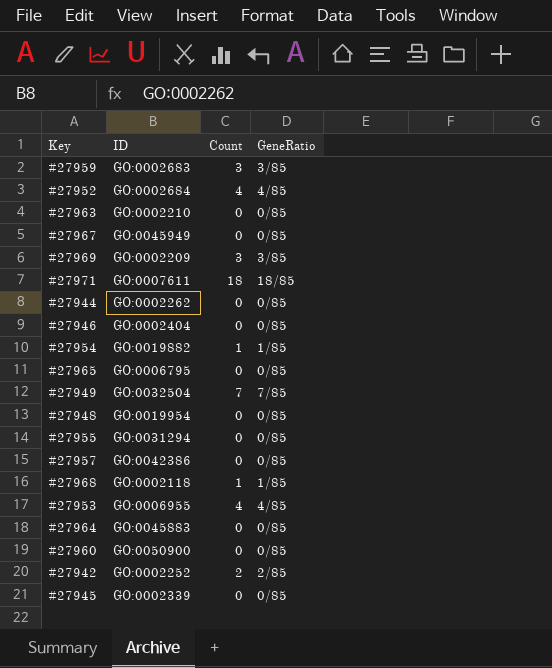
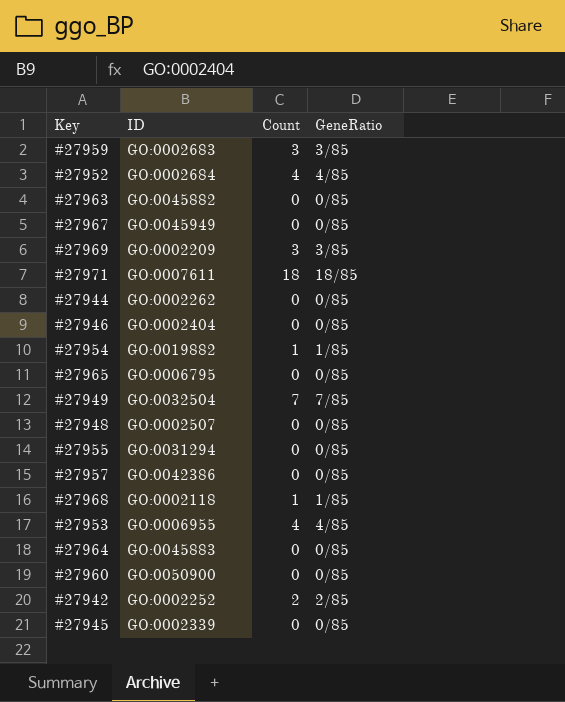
#27963 | ID: GO:0002210 -> GO:0045882
#27948 | ID: GO:0019954 -> GO:0002507

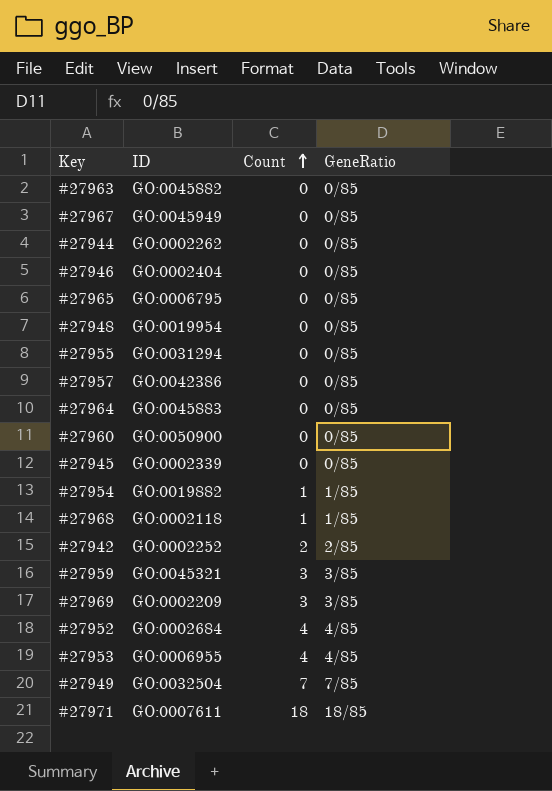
row order: none -> Count ascending
#27948 | ID: GO:0002507 -> GO:0019954
#27959 | ID: GO:0002683 -> GO:0045321

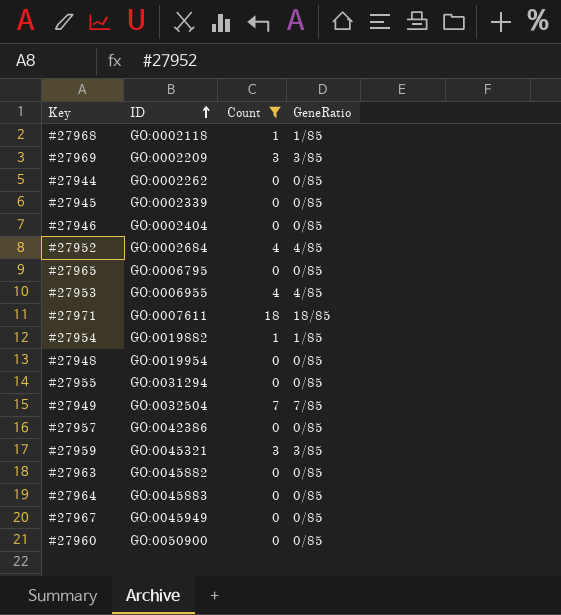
filter: none -> Count != 2
row order: Count ascending -> ID ascending

